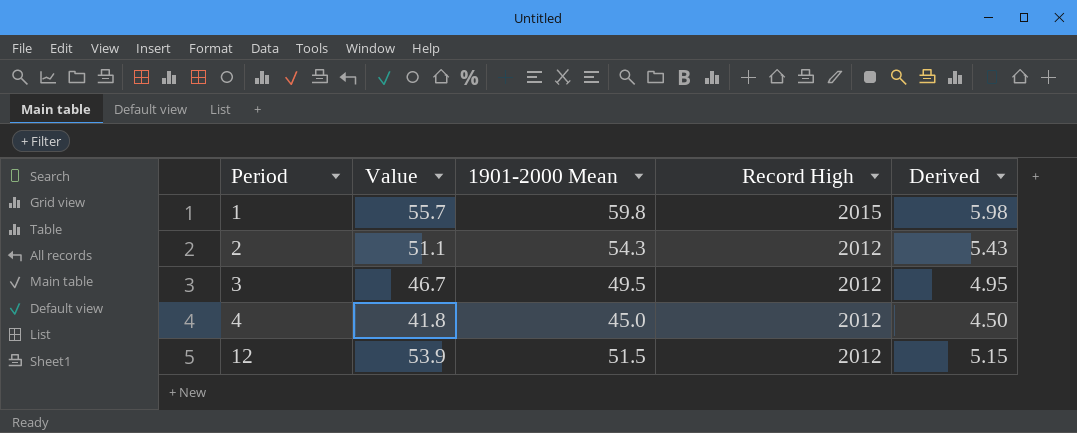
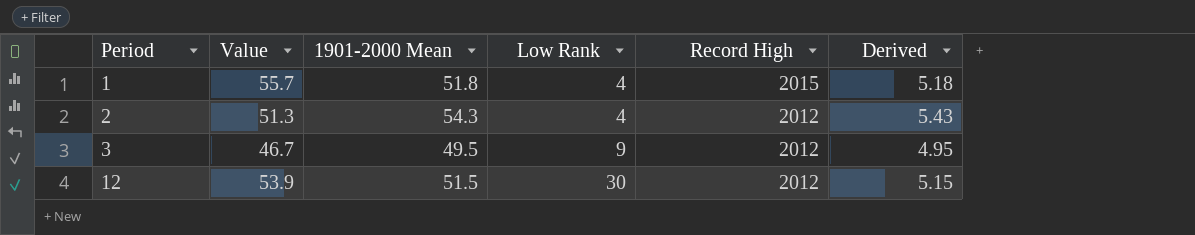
column Low Rank | position: none -> 4
row 4: 41.8 | 45.0 | 2012 | 4.50 -> none
1 | 1901-2000 Mean: 59.8 -> 51.8
1 | Derived: 5.98 -> 5.18
2 | Value: 51.1 -> 51.3

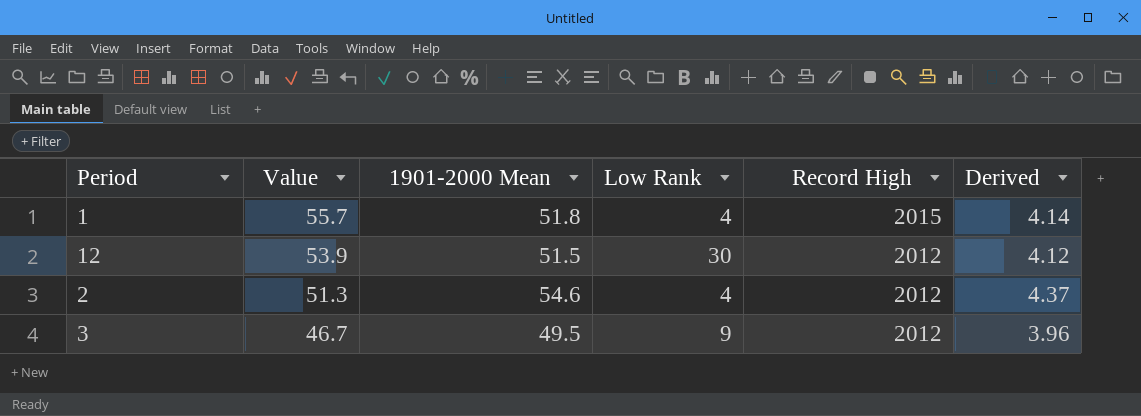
row order: Period ascending -> Value descending
column Derived | formula: [1901-2000 Mean] * 0.1 -> [1901-2000 Mean] * 0.08
2 | 1901-2000 Mean: 54.3 -> 54.6

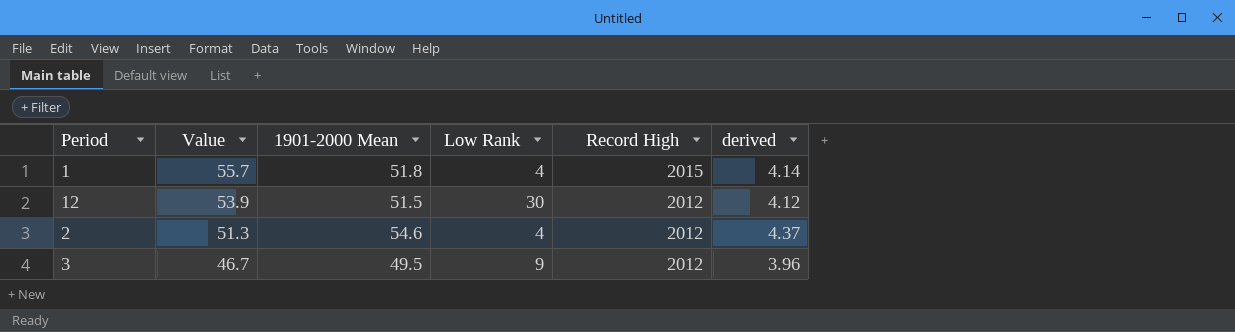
column name: Derived -> derived

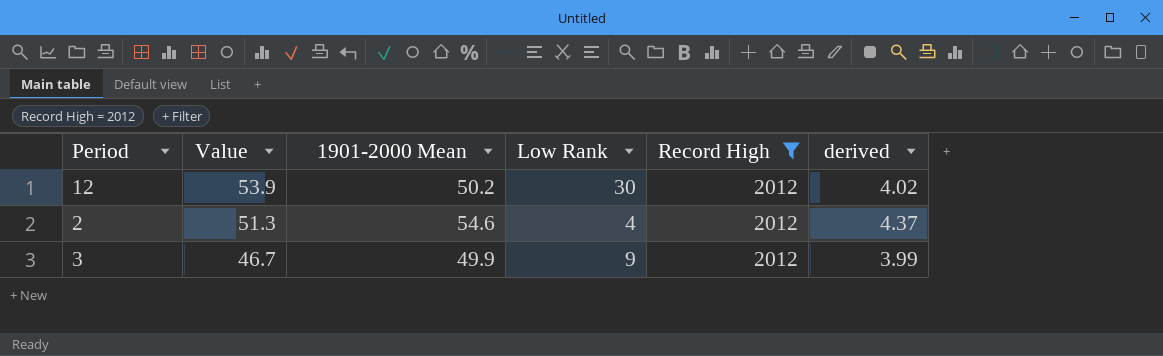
filter: none -> Record High = 2012
12 | 1901-2000 Mean: 51.5 -> 50.2
12 | derived: 4.12 -> 4.02
3 | 1901-2000 Mean: 49.5 -> 49.9
3 | derived: 3.96 -> 3.99

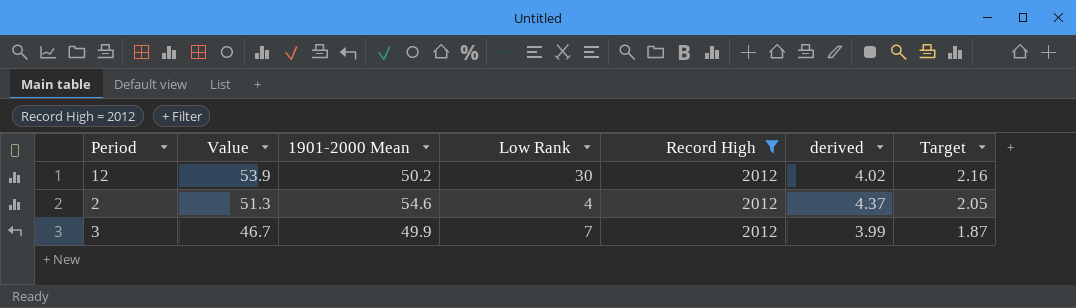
column Target | formula: none -> [Value] * 0.04
3 | Low Rank: 9 -> 7

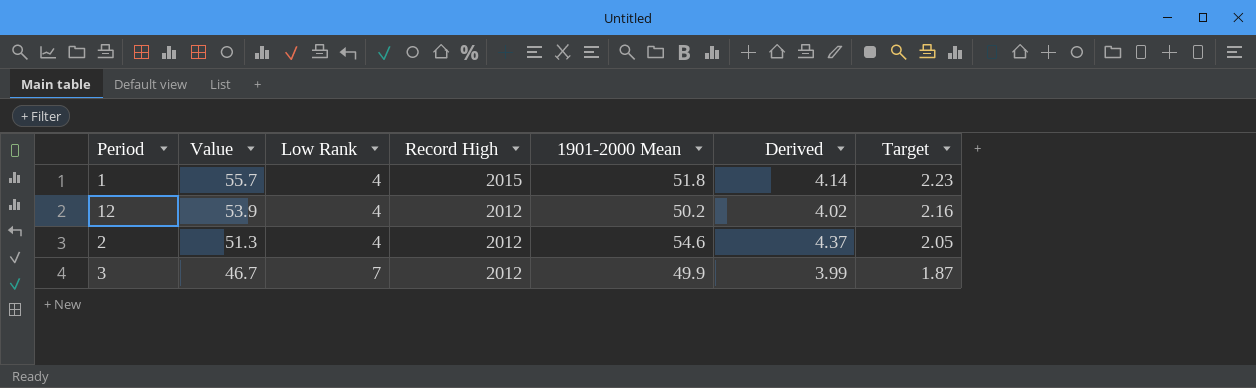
filter: Record High = 2012 -> none
column 1901-2000 Mean | position: 3 -> 5
column name: derived -> Derived
12 | Low Rank: 30 -> 4

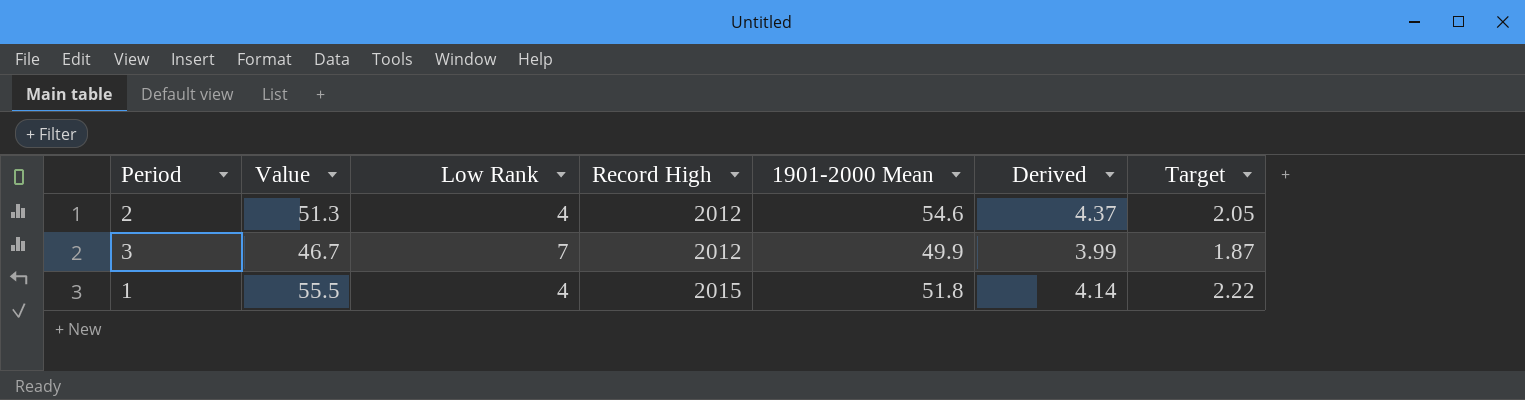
row order: Value descending -> Record High ascending
row 12: 53.9 | 4 | 2012 | 50.2 | 4.02 | 2.16 -> none
1 | Value: 55.7 -> 55.5
1 | Target: 2.23 -> 2.22

